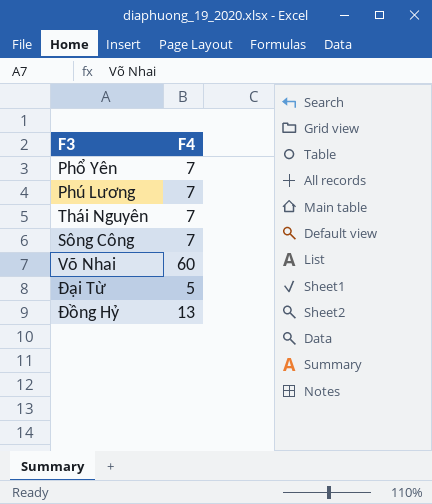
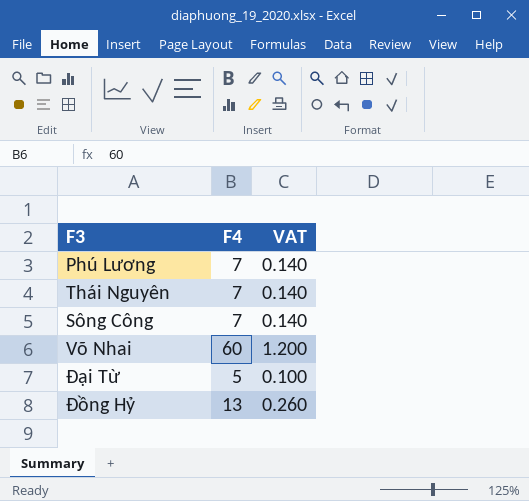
column VAT | formula: none -> [F4] * 0.02
row Phổ Yên: 7 -> none

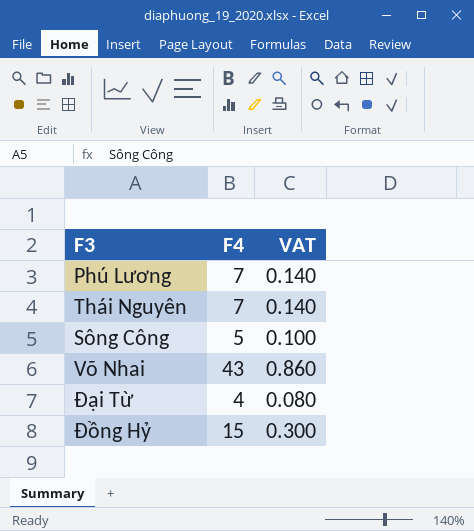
Sông Công | F4: 7 -> 5
Sông Công | VAT: 0.140 -> 0.100
Võ Nhai | F4: 60 -> 43
Võ Nhai | VAT: 1.200 -> 0.860
Đại Từ | F4: 5 -> 4
Đại Từ | VAT: 0.100 -> 0.080
Đồng Hỷ | F4: 13 -> 15
Đồng Hỷ | VAT: 0.260 -> 0.300

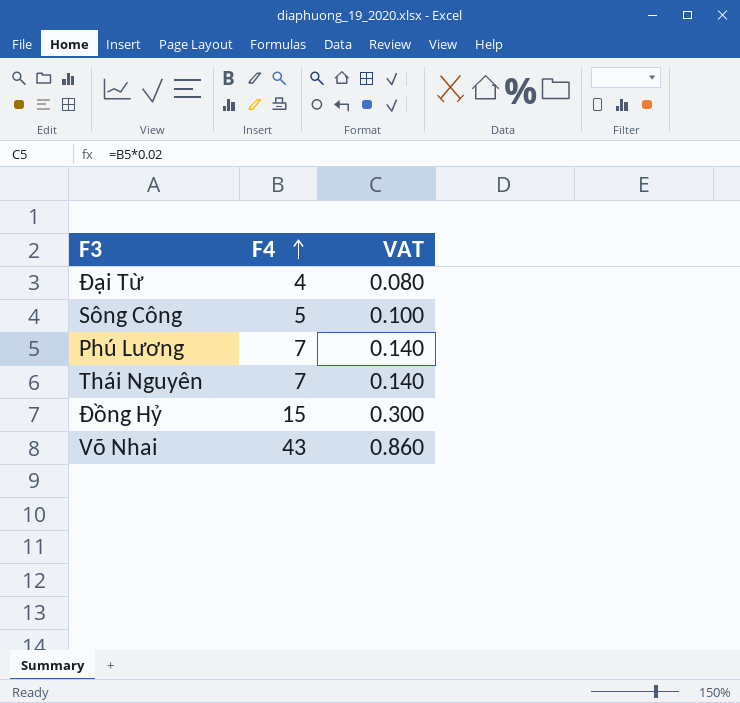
row order: none -> F4 ascending

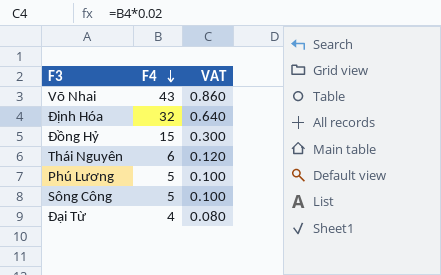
row order: F4 ascending -> F4 descending
row Định Hóa: none -> 32 | 0.640
Thái Nguyên | F4: 7 -> 6
Thái Nguyên | VAT: 0.140 -> 0.120
Phú Lương | F4: 7 -> 5
Phú Lương | VAT: 0.140 -> 0.100

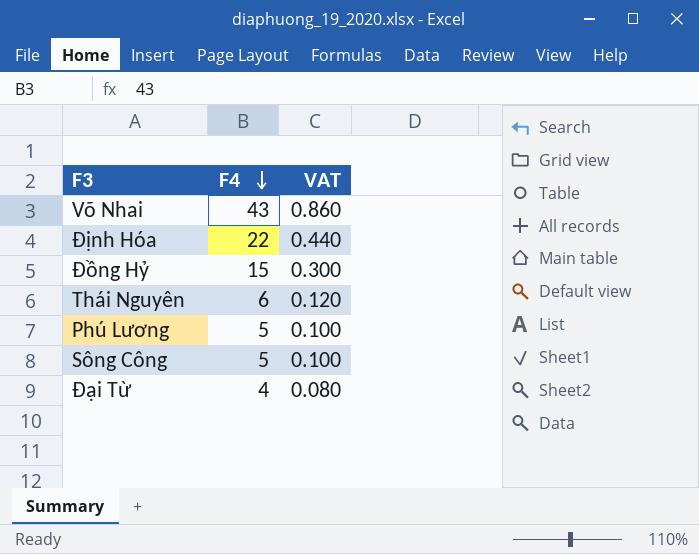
Định Hóa | F4: 32 -> 22
Định Hóa | VAT: 0.640 -> 0.440

